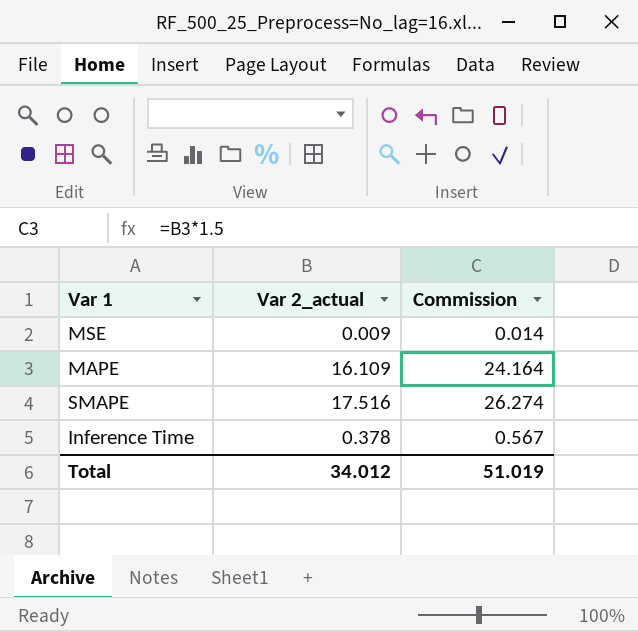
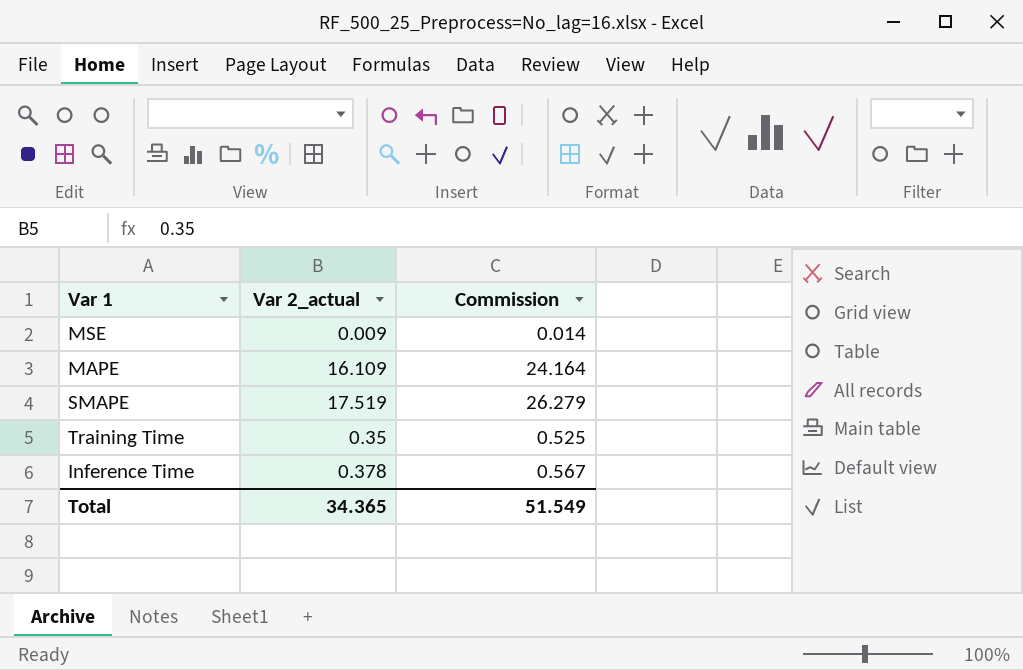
SMAPE | Var 2_actual: 17.516 -> 17.519
SMAPE | Commission: 26.274 -> 26.279
row Training Time: none -> 0.35 | 0.525
Total | Var 2_actual: 34.012 -> 34.365
Total | Commission: 51.019 -> 51.549

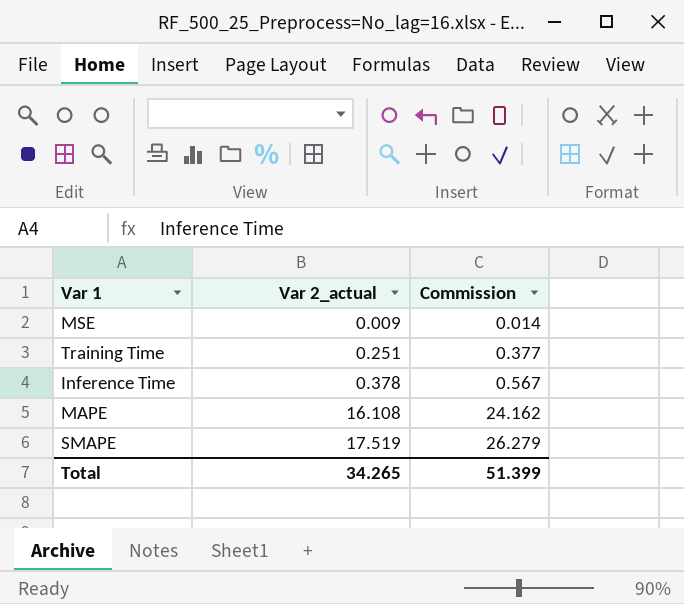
row order: none -> Var 2_actual ascending
Training Time | Var 2_actual: 0.35 -> 0.251
Training Time | Commission: 0.525 -> 0.377
MAPE | Var 2_actual: 16.109 -> 16.108
MAPE | Commission: 24.164 -> 24.162
Total | Var 2_actual: 34.365 -> 34.265
Total | Commission: 51.549 -> 51.399

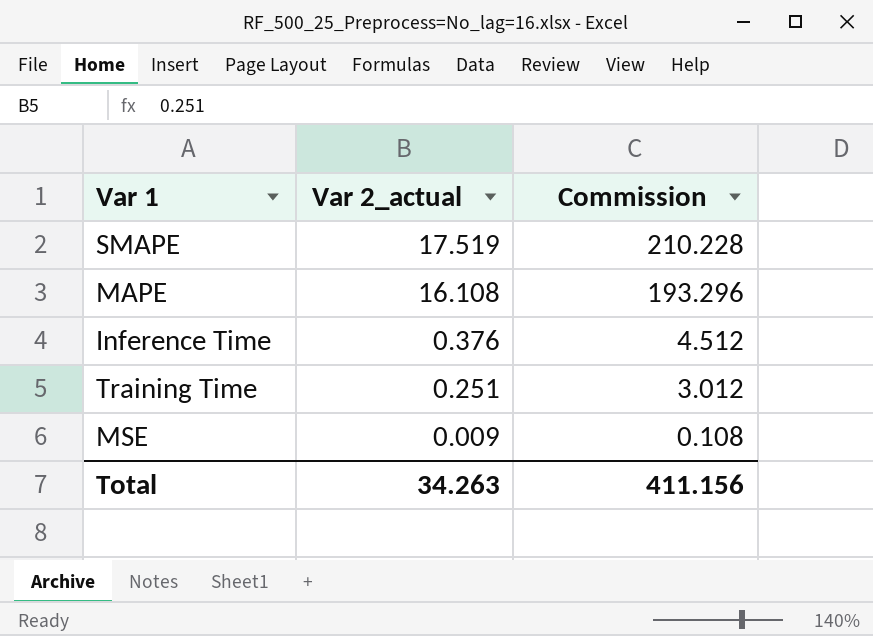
row order: Var 2_actual ascending -> Var 2_actual descending
column Commission | formula: [Var 2_actual] * 1.5 -> [Var 2_actual] * 12
Inference Time | Var 2_actual: 0.378 -> 0.376
Total | Var 2_actual: 34.265 -> 34.263
Total | Commission: 51.399 -> 411.156

